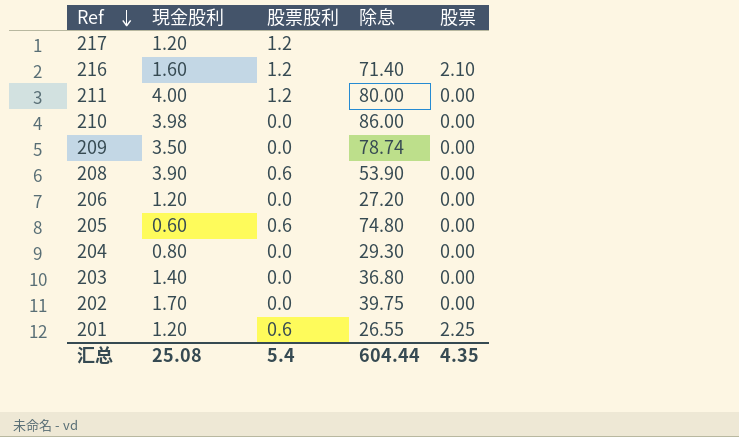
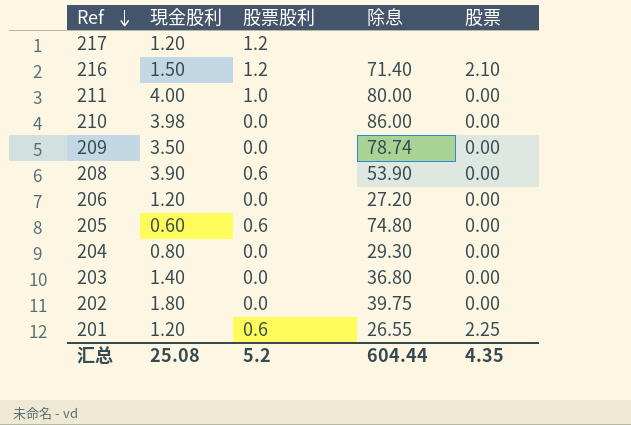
216 | 現金股利: 1.60 -> 1.50
211 | 股票股利: 1.2 -> 1.0
202 | 現金股利: 1.70 -> 1.80
汇总 | 股票股利: 5.4 -> 5.2

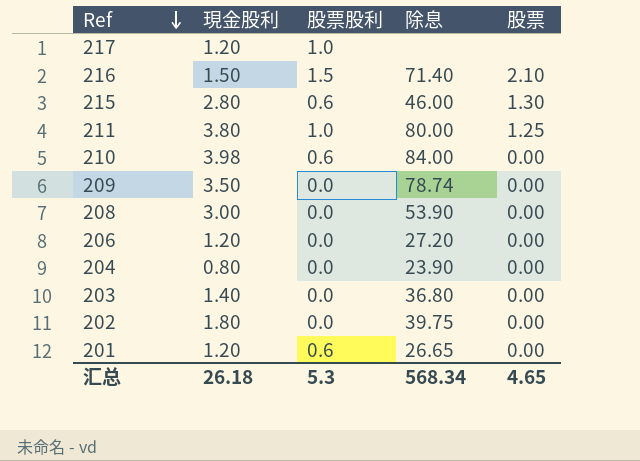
row 205: 0.60 | 0.6 | 74.80 | 0.00 -> none
217 | 股票股利: 1.2 -> 1.0
216 | 股票股利: 1.2 -> 1.5
row 215: none -> 2.80 | 0.6 | 46.00 | 1.30
211 | 現金股利: 4.00 -> 3.80
211 | 股票: 0.00 -> 1.25
210 | 股票股利: 0.0 -> 0.6
210 | 除息: 86.00 -> 84.00
208 | 現金股利: 3.90 -> 3.00
208 | 股票股利: 0.6 -> 0.0
204 | 除息: 29.30 -> 23.90
201 | 除息: 26.55 -> 26.65
201 | 股票: 2.25 -> 0.00
汇总 | 現金股利: 25.08 -> 26.18
汇总 | 股票股利: 5.2 -> 5.3
汇总 | 除息: 604.44 -> 568.34
汇总 | 股票: 4.35 -> 4.65

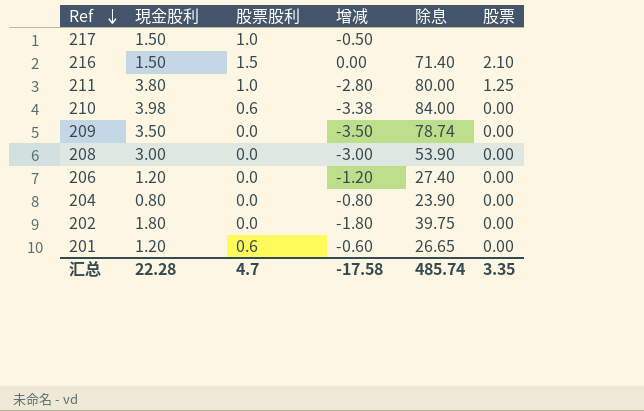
column 增减 | formula: none -> [股票股利] - [現金股利]
row 215: 2.80 | 0.6 | 46.00 | 1.30 -> none
row 203: 1.40 | 0.0 | 36.80 | 0.00 -> none
217 | 現金股利: 1.20 -> 1.50
206 | 除息: 27.20 -> 27.40
汇总 | 現金股利: 26.18 -> 22.28
汇总 | 股票股利: 5.3 -> 4.7
汇总 | 除息: 568.34 -> 485.74
汇总 | 股票: 4.65 -> 3.35

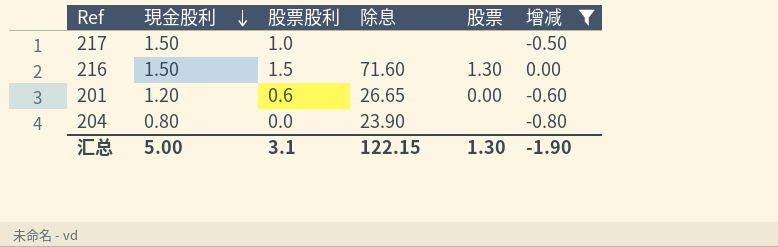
filter: none -> 增减 >= -0.80
row order: Ref descending -> 現金股利 descending
column 增减 | position: 4 -> 6
216 | 除息: 71.40 -> 71.60
216 | 股票: 2.10 -> 1.30
204 | 股票: 0.00 -> none
汇总 | 現金股利: 22.28 -> 5.00
汇总 | 股票股利: 4.7 -> 3.1
汇总 | 除息: 485.74 -> 122.15
汇总 | 股票: 3.35 -> 1.30
汇总 | 增减: -17.58 -> -1.90

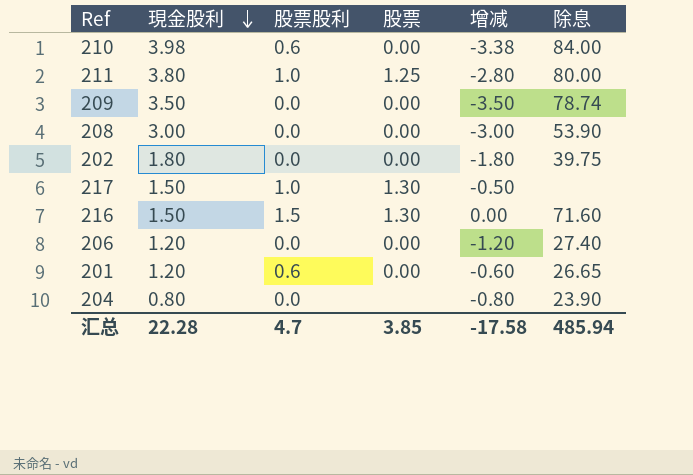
filter: 增减 >= -0.80 -> none
column 除息 | position: 4 -> 6
217 | 股票: none -> 1.30
汇总 | 現金股利: 5.00 -> 22.28
汇总 | 股票股利: 3.1 -> 4.7
汇总 | 股票: 1.30 -> 3.85
汇总 | 增减: -1.90 -> -17.58
汇总 | 除息: 122.15 -> 485.94

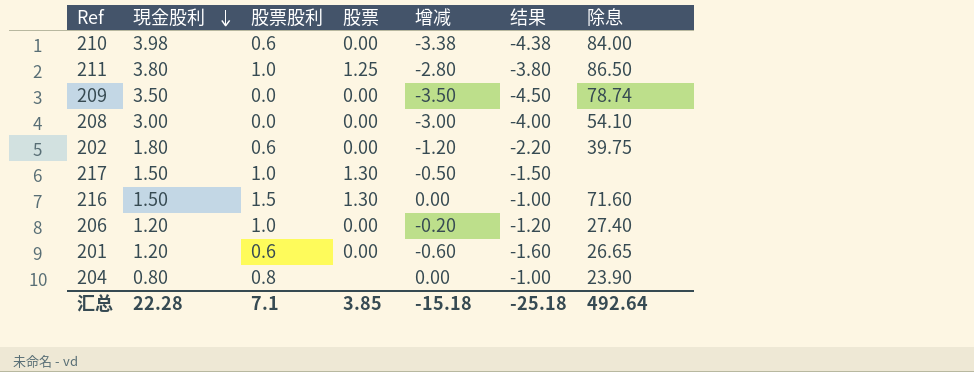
column 结果 | formula: none -> [增减] - 1
211 | 除息: 80.00 -> 86.50
208 | 除息: 53.90 -> 54.10
202 | 股票股利: 0.0 -> 0.6
202 | 增减: -1.80 -> -1.20
206 | 股票股利: 0.0 -> 1.0
206 | 增减: -1.20 -> -0.20
204 | 股票股利: 0.0 -> 0.8
204 | 增减: -0.80 -> 0.00
汇总 | 股票股利: 4.7 -> 7.1
汇总 | 增减: -17.58 -> -15.18
汇总 | 除息: 485.94 -> 492.64

